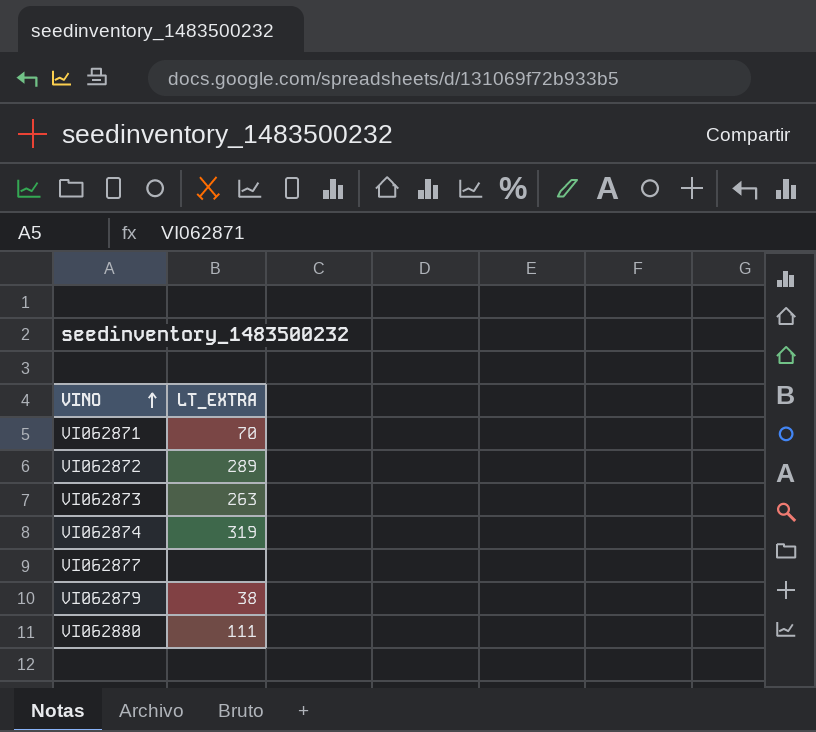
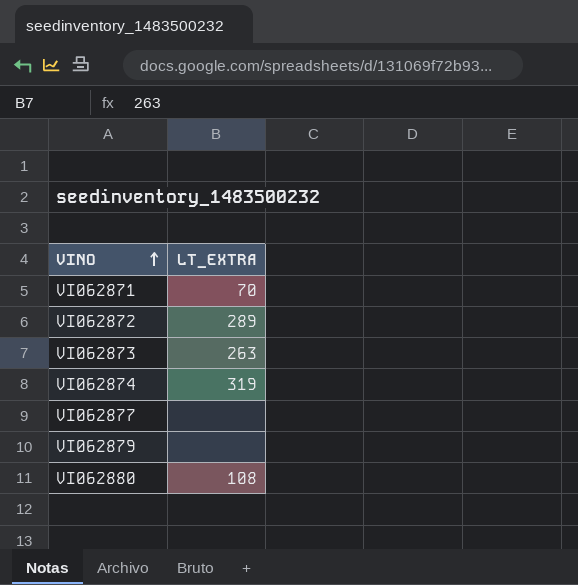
VI062879 | LT_EXTRA: 38 -> none
VI062880 | LT_EXTRA: 111 -> 108

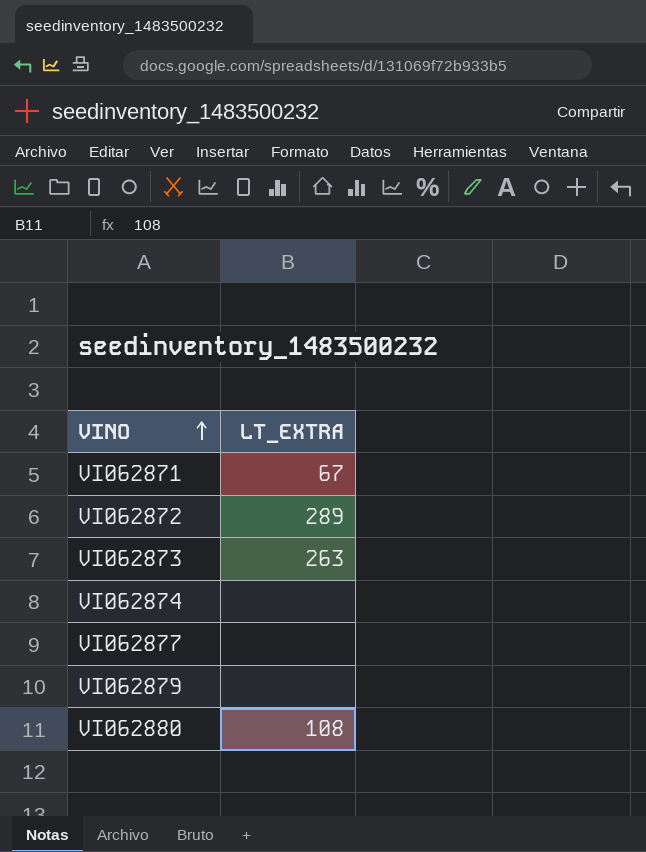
VI062871 | LT_EXTRA: 70 -> 67
VI062874 | LT_EXTRA: 319 -> none

